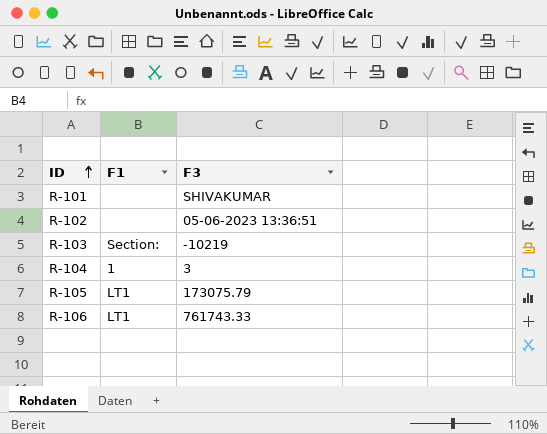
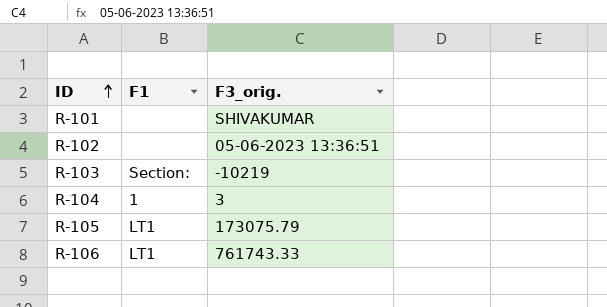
column name: F3 -> F3_orig.

